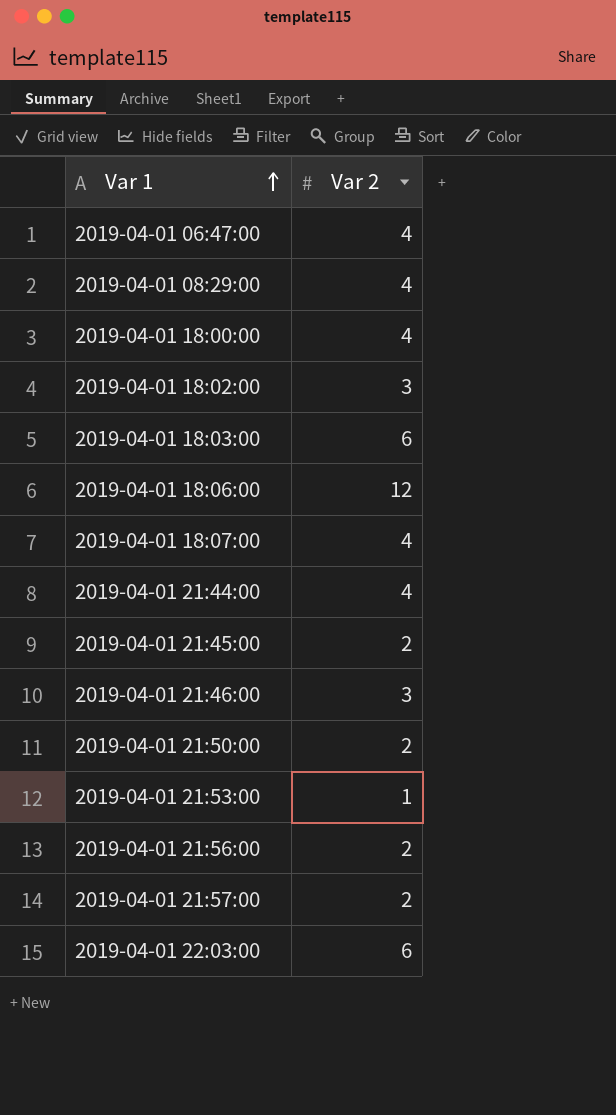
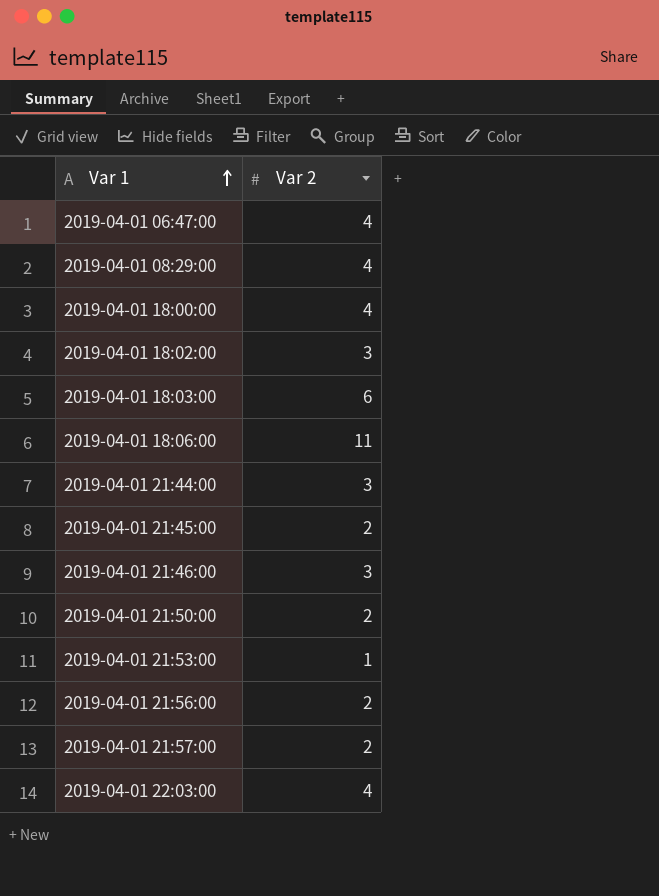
row 2019-04-01 18:07:00: 4 -> none
2019-04-01 18:06:00 | Var 2: 12 -> 11
2019-04-01 21:44:00 | Var 2: 4 -> 3
2019-04-01 22:03:00 | Var 2: 6 -> 4

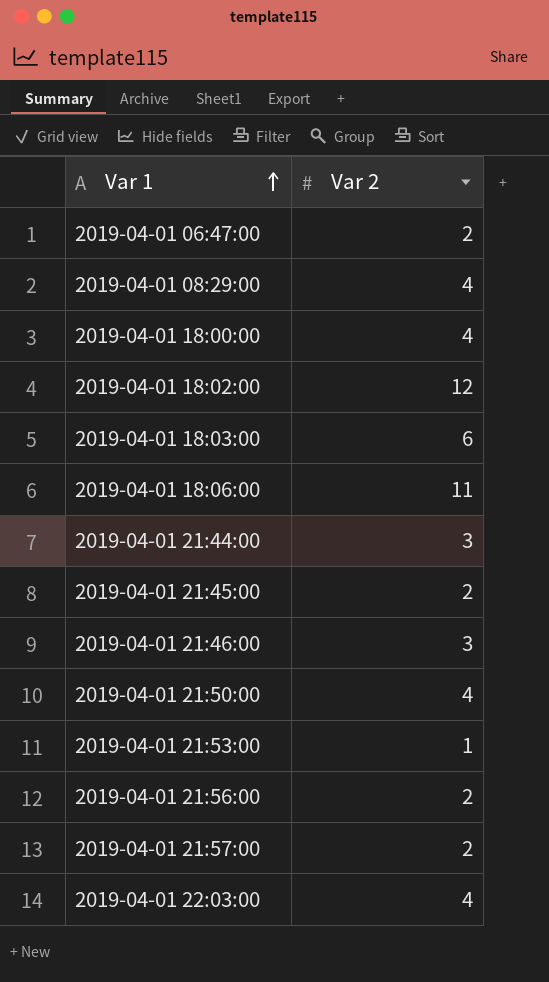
2019-04-01 06:47:00 | Var 2: 4 -> 2
2019-04-01 18:02:00 | Var 2: 3 -> 12
2019-04-01 21:50:00 | Var 2: 2 -> 4

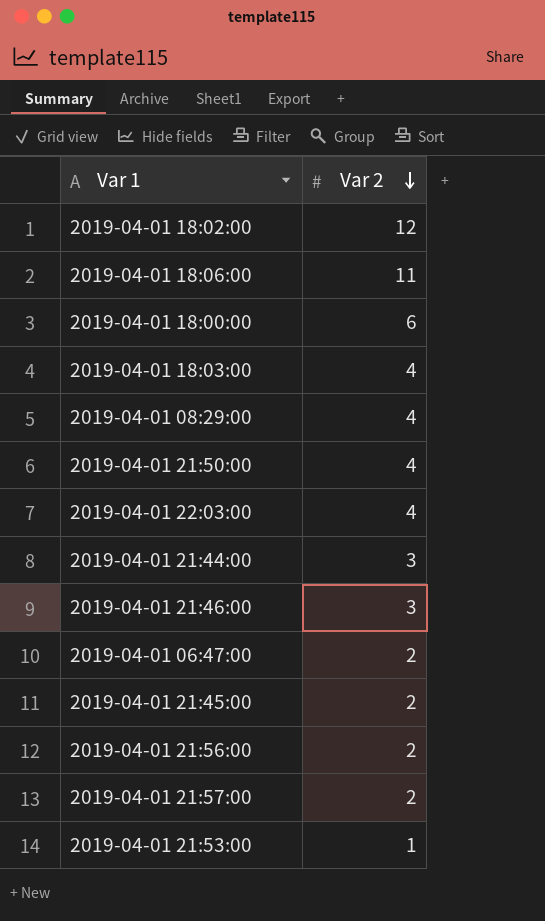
row order: Var 1 ascending -> Var 2 descending
2019-04-01 18:00:00 | Var 2: 4 -> 6
2019-04-01 18:03:00 | Var 2: 6 -> 4

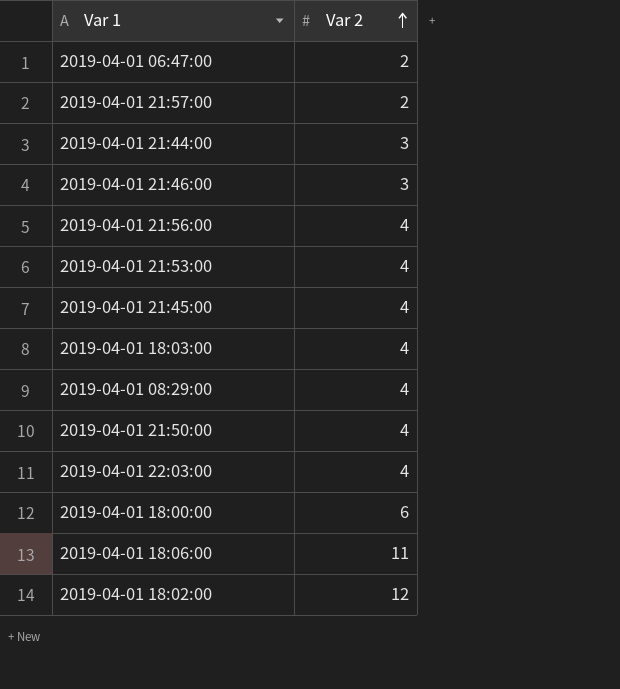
row order: Var 2 descending -> Var 2 ascending
2019-04-01 21:56:00 | Var 2: 2 -> 4
2019-04-01 21:53:00 | Var 2: 1 -> 4
2019-04-01 21:45:00 | Var 2: 2 -> 4

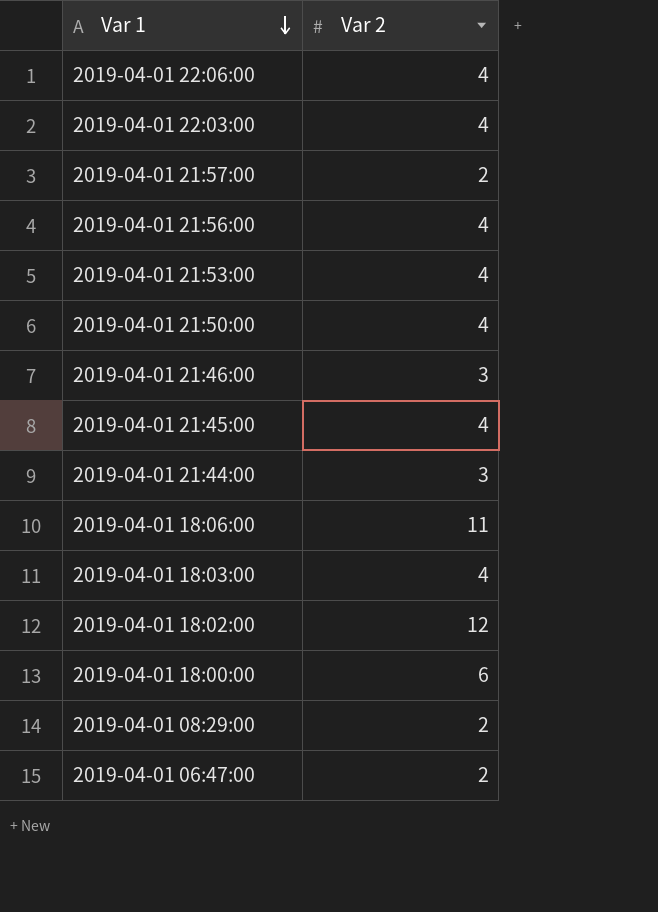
row order: Var 2 ascending -> Var 1 descending
row 2019-04-01 22:06:00: none -> 4
2019-04-01 08:29:00 | Var 2: 4 -> 2

